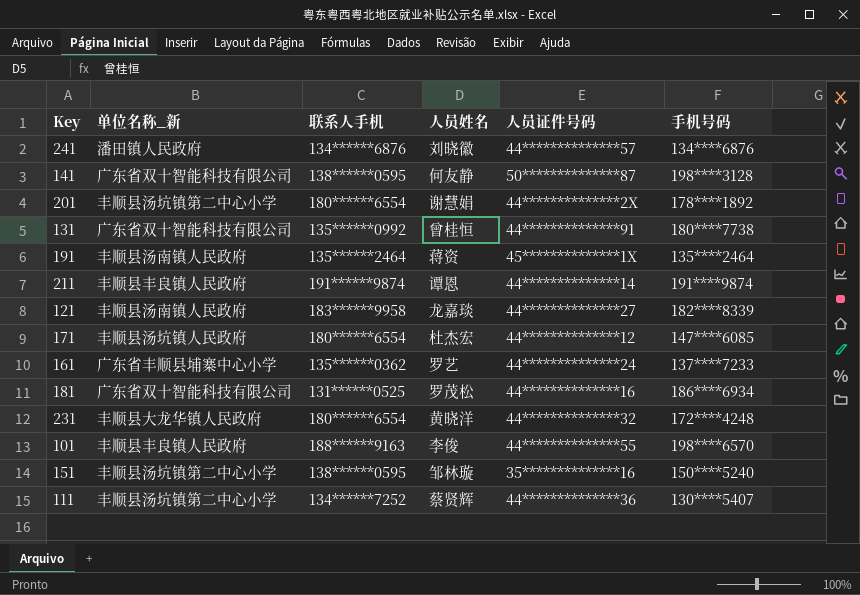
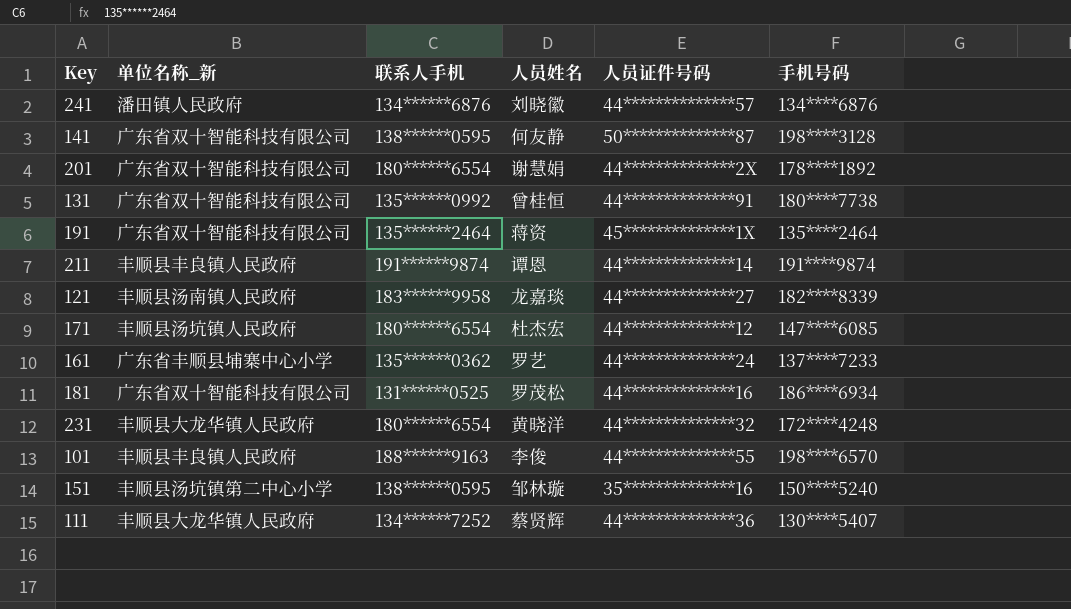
201 | 单位名称_新: 丰顺县汤坑镇第二中心小学 -> 广东省双十智能科技有限公司
191 | 单位名称_新: 丰顺县汤南镇人民政府 -> 广东省双十智能科技有限公司
111 | 单位名称_新: 丰顺县汤坑镇第二中心小学 -> 丰顺县大龙华镇人民政府

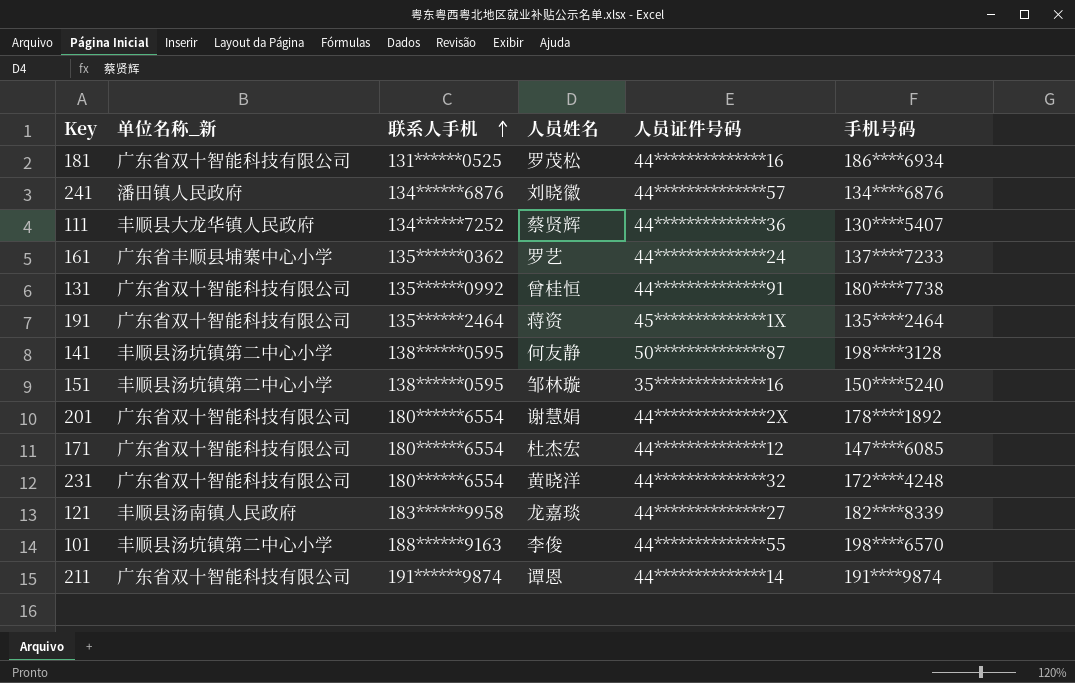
row order: none -> 联系人手机 ascending
141 | 单位名称_新: 广东省双十智能科技有限公司 -> 丰顺县汤坑镇第二中心小学
171 | 单位名称_新: 丰顺县汤坑镇人民政府 -> 广东省双十智能科技有限公司
231 | 单位名称_新: 丰顺县大龙华镇人民政府 -> 广东省双十智能科技有限公司
101 | 单位名称_新: 丰顺县丰良镇人民政府 -> 丰顺县汤坑镇第二中心小学
211 | 单位名称_新: 丰顺县丰良镇人民政府 -> 广东省双十智能科技有限公司

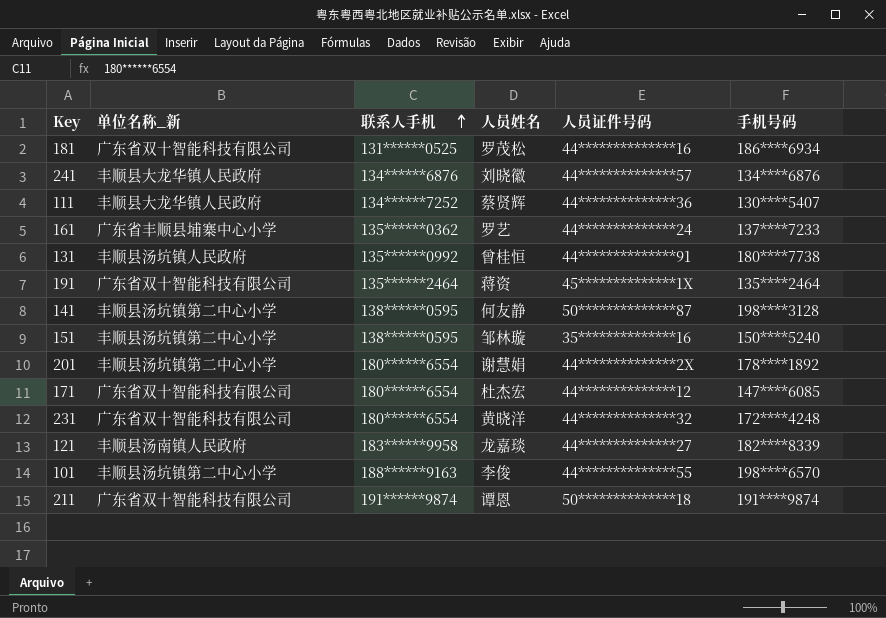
241 | 单位名称_新: 潘田镇人民政府 -> 丰顺县大龙华镇人民政府
131 | 单位名称_新: 广东省双十智能科技有限公司 -> 丰顺县汤坑镇人民政府
201 | 单位名称_新: 广东省双十智能科技有限公司 -> 丰顺县汤坑镇第二中心小学
211 | 人员证件号码: 44**************14 -> 50**************18

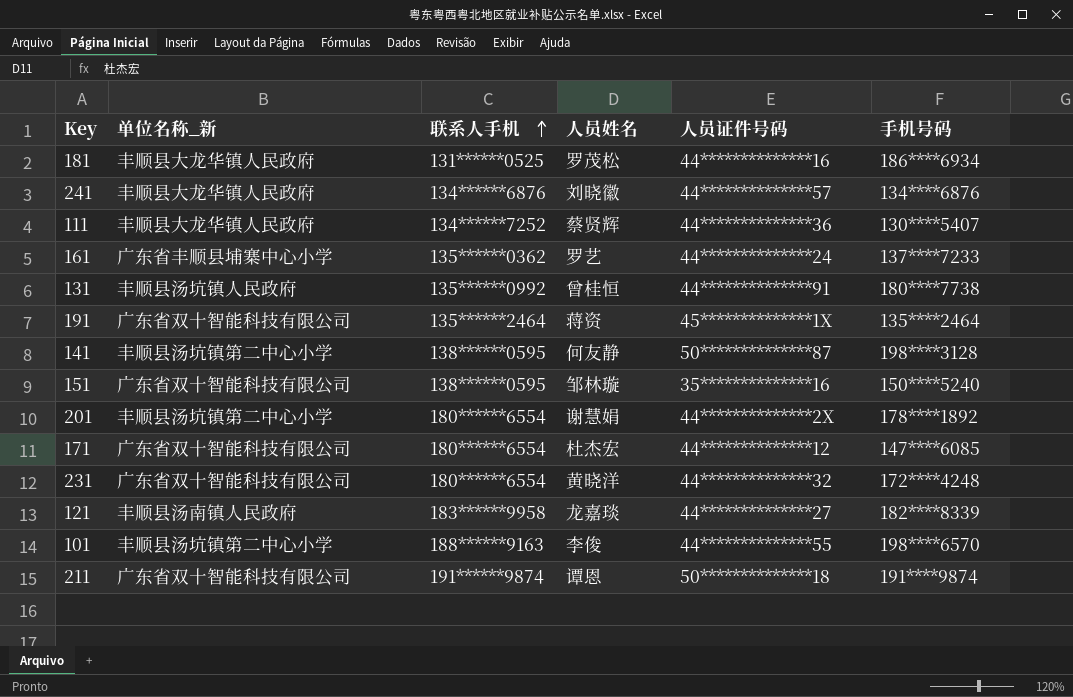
181 | 单位名称_新: 广东省双十智能科技有限公司 -> 丰顺县大龙华镇人民政府
151 | 单位名称_新: 丰顺县汤坑镇第二中心小学 -> 广东省双十智能科技有限公司

